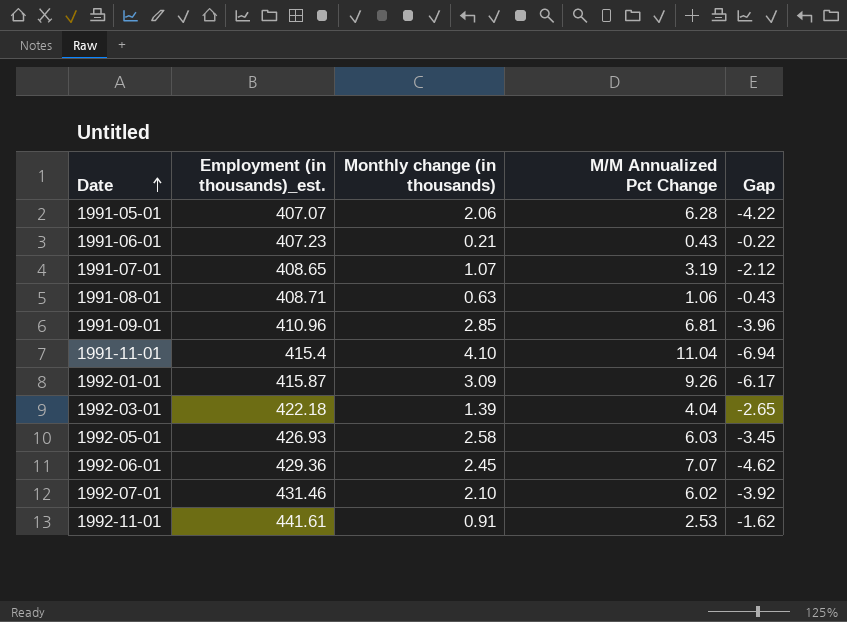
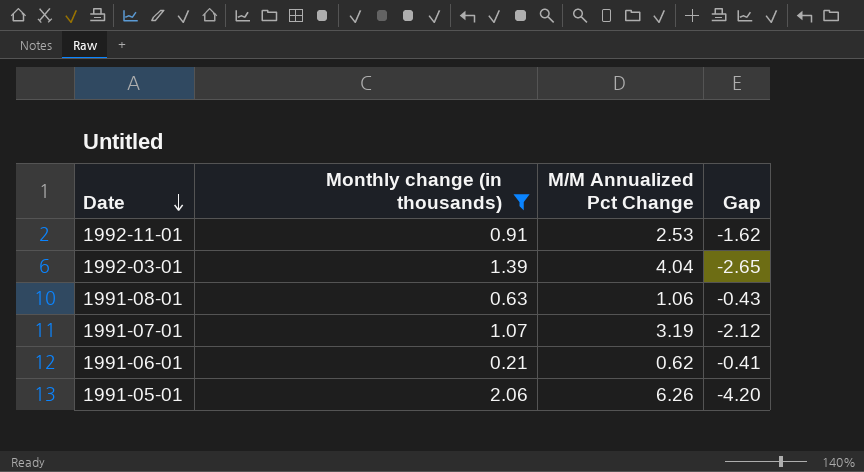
filter: none -> Monthly change (in thousands) <= 2.06
row order: Date ascending -> Date descending
column Employment (in thousands)_est. | position: 2 -> none
1991-06-01 | M/M Annualized Pct Change: 0.43 -> 0.62
1991-06-01 | Gap: -0.22 -> -0.41
1991-05-01 | M/M Annualized Pct Change: 6.28 -> 6.26
1991-05-01 | Gap: -4.22 -> -4.20

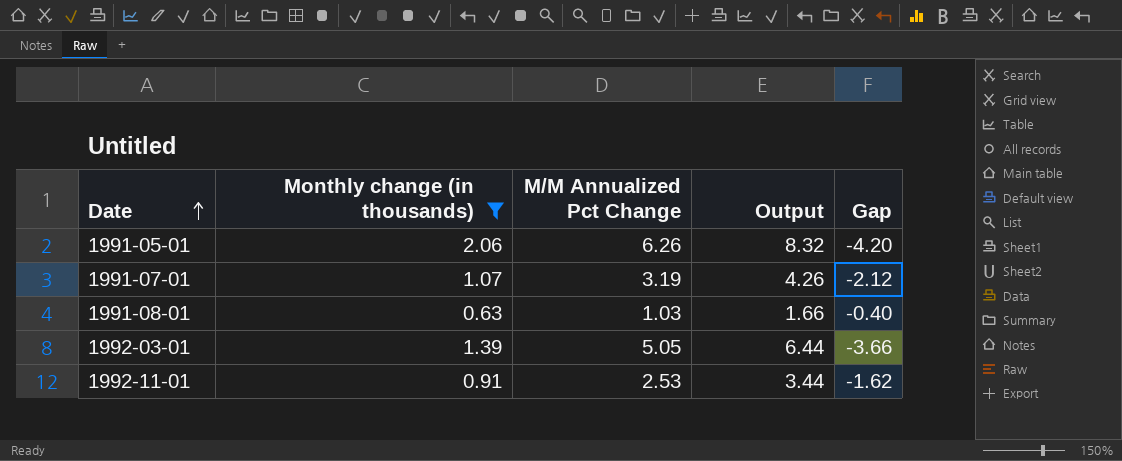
row order: Date descending -> Date ascending
column Output | formula: none -> [Monthly change (in thousands)] + [M/M Annualized Pct Change]
row 1991-06-01: 0.21 | 0.62 | -0.41 -> none
1991-08-01 | M/M Annualized Pct Change: 1.06 -> 1.03
1991-08-01 | Gap: -0.43 -> -0.40
1992-03-01 | M/M Annualized Pct Change: 4.04 -> 5.05
1992-03-01 | Gap: -2.65 -> -3.66

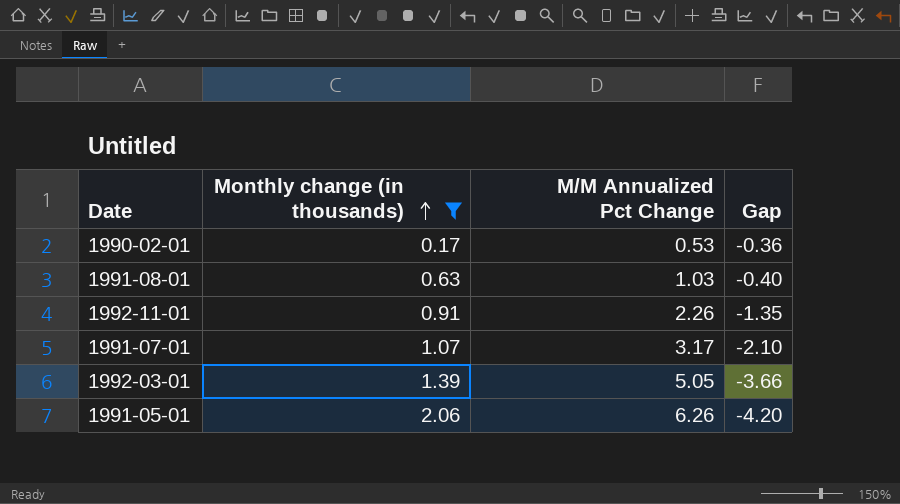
row order: Date ascending -> Monthly change (in thousands) ascending
column Output | formula: [Monthly change (in thousands)] + [M/M Annualized Pct Change] -> none
row 1990-02-01: none -> 0.17 | 0.53 | -0.36
1992-11-01 | M/M Annualized Pct Change: 2.53 -> 2.26
1992-11-01 | Gap: -1.62 -> -1.35
1991-07-01 | M/M Annualized Pct Change: 3.19 -> 3.17
1991-07-01 | Gap: -2.12 -> -2.10

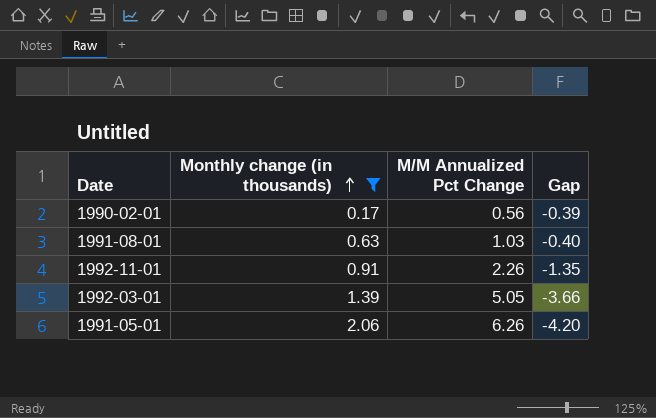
row 1991-07-01: 1.07 | 3.17 | -2.10 -> none
1990-02-01 | M/M Annualized Pct Change: 0.53 -> 0.56
1990-02-01 | Gap: -0.36 -> -0.39

